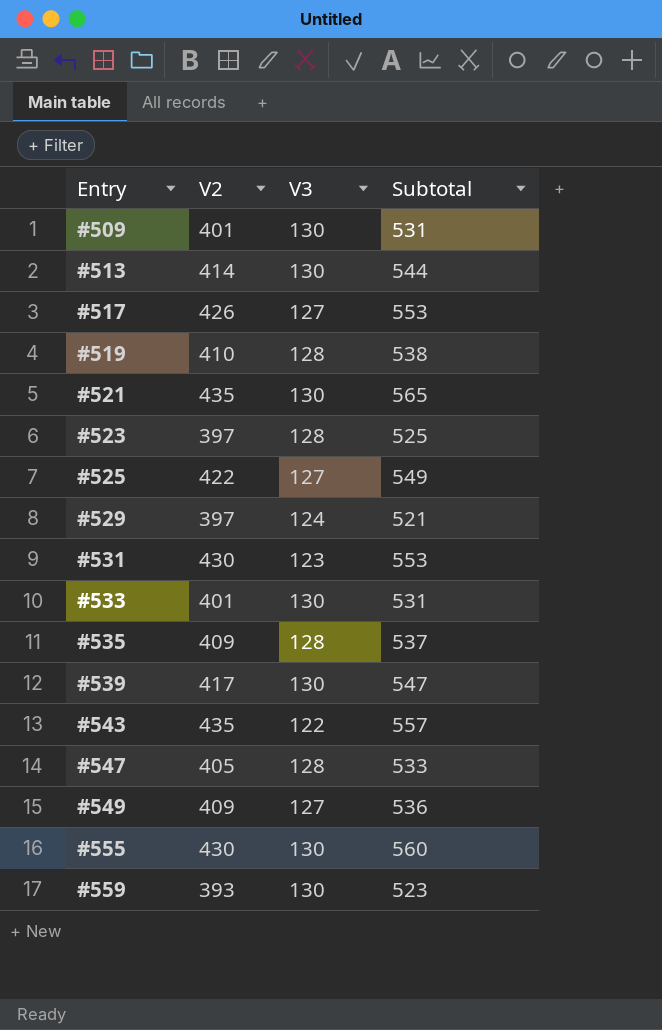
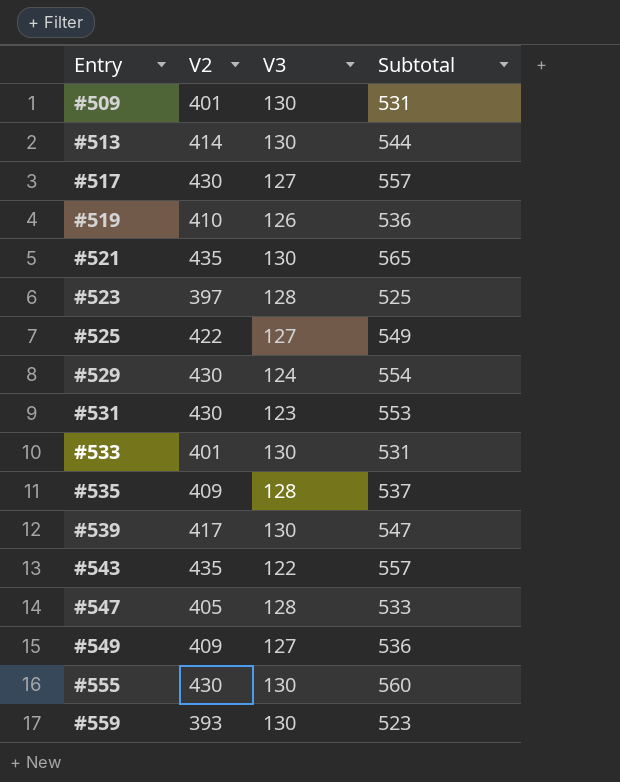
#517 | V2: 426 -> 430
#517 | Subtotal: 553 -> 557
#519 | V3: 128 -> 126
#519 | Subtotal: 538 -> 536
#529 | V2: 397 -> 430
#529 | Subtotal: 521 -> 554

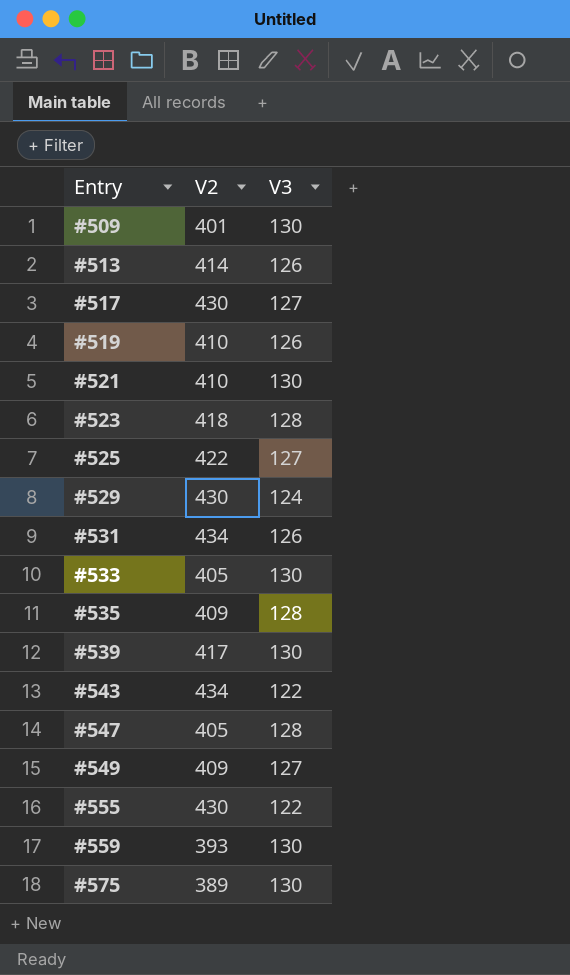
column Subtotal | formula: [V2] + [V3] -> none
#513 | V3: 130 -> 126
#521 | V2: 435 -> 410
#523 | V2: 397 -> 418
#531 | V2: 430 -> 434
#531 | V3: 123 -> 126
#533 | V2: 401 -> 405
#543 | V2: 435 -> 434
#555 | V3: 130 -> 122
row #575: none -> 389 | 130

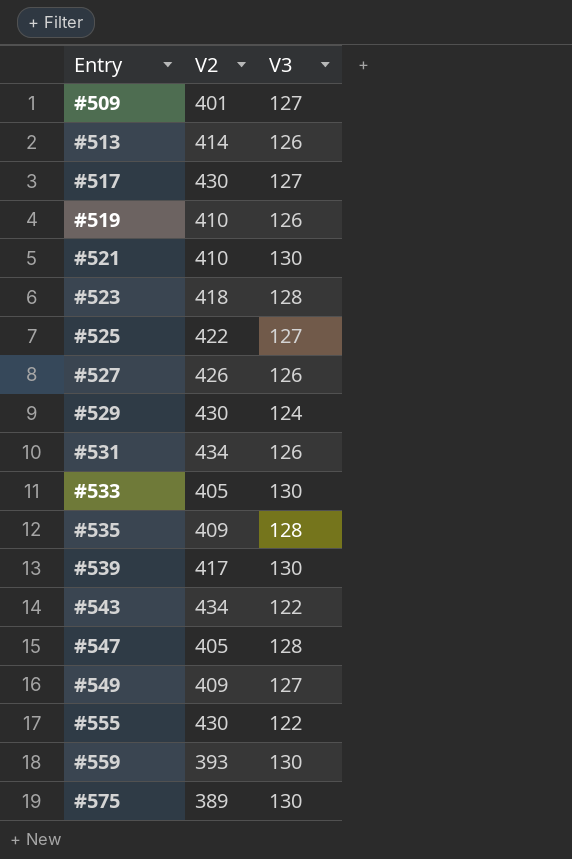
#509 | V3: 130 -> 127
row #527: none -> 426 | 126

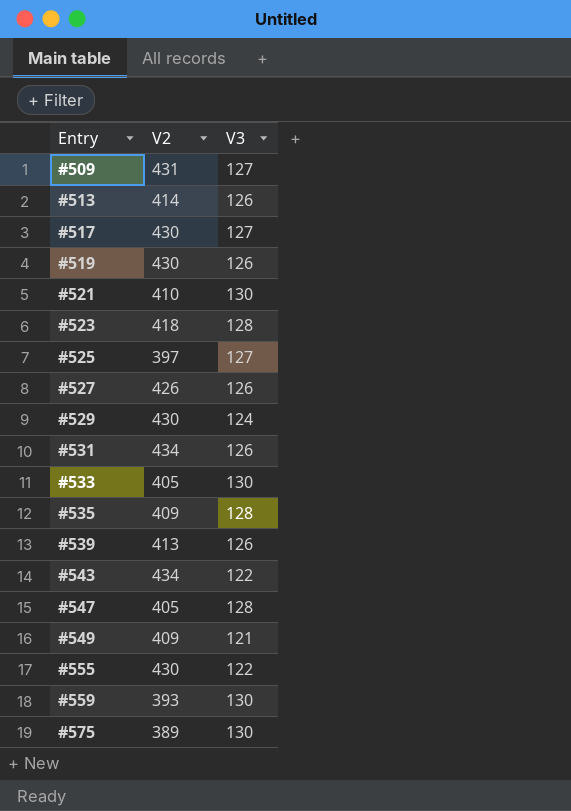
#509 | V2: 401 -> 431
#519 | V2: 410 -> 430
#525 | V2: 422 -> 397
#539 | V2: 417 -> 413
#539 | V3: 130 -> 126
#549 | V3: 127 -> 121

